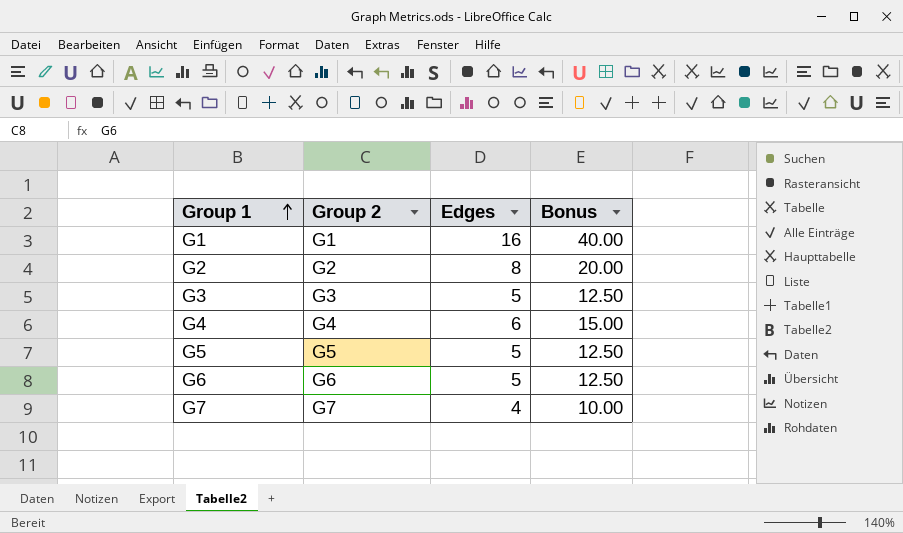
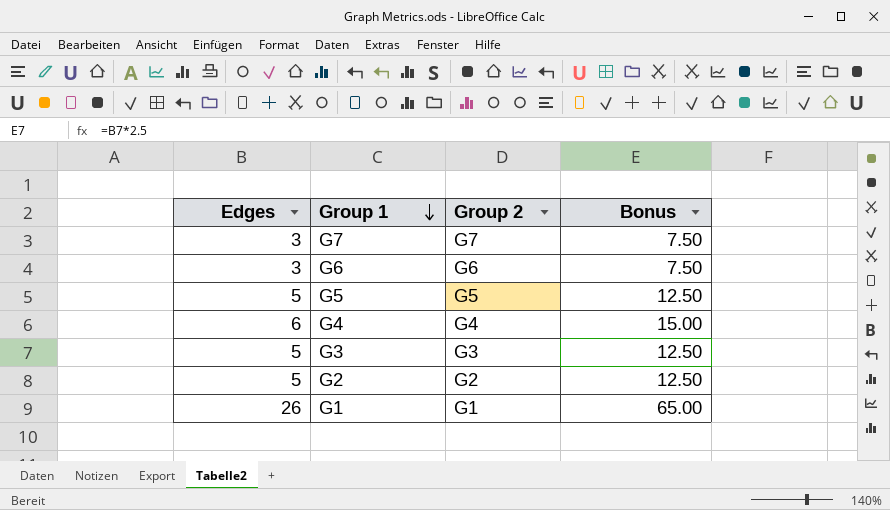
row order: Group 1 ascending -> Group 1 descending
column Edges | position: 3 -> 1
G7 | Edges: 4 -> 3
G7 | Bonus: 10.00 -> 7.50
G6 | Edges: 5 -> 3
G6 | Bonus: 12.50 -> 7.50
G2 | Edges: 8 -> 5
G2 | Bonus: 20.00 -> 12.50
G1 | Edges: 16 -> 26
G1 | Bonus: 40.00 -> 65.00

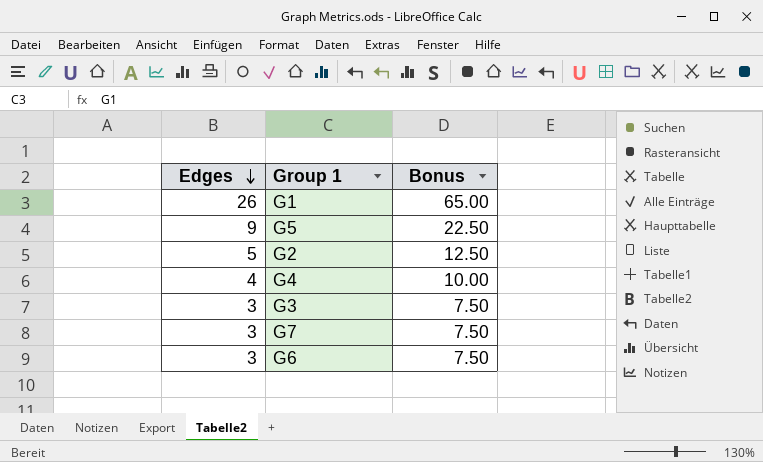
row order: Group 1 descending -> Edges descending
column Group 2 | position: 3 -> none
G5 | Edges: 5 -> 9
G5 | Bonus: 12.50 -> 22.50
G4 | Edges: 6 -> 4
G4 | Bonus: 15.00 -> 10.00
G3 | Edges: 5 -> 3
G3 | Bonus: 12.50 -> 7.50

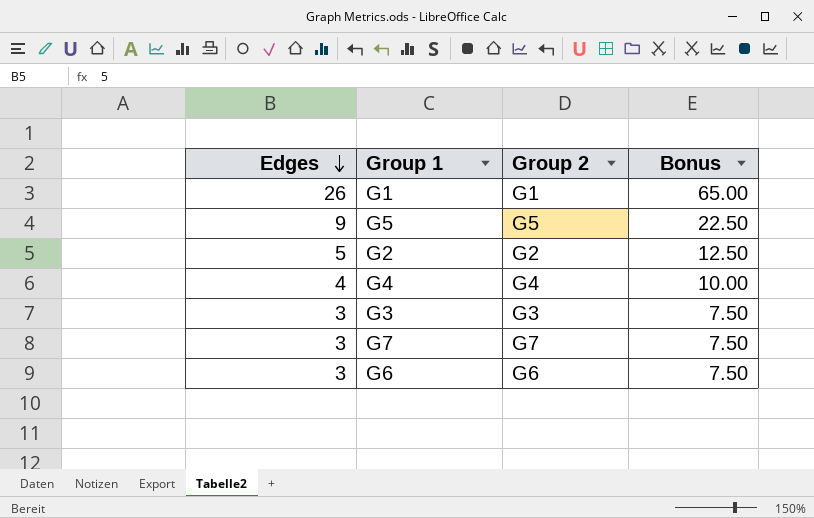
column Group 2 | position: none -> 3

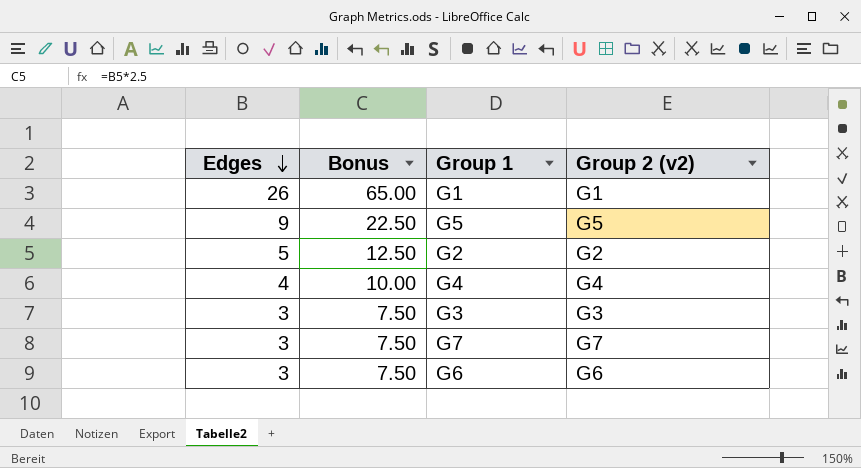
column Bonus | position: 4 -> 2
column name: Group 2 -> Group 2 (v2)

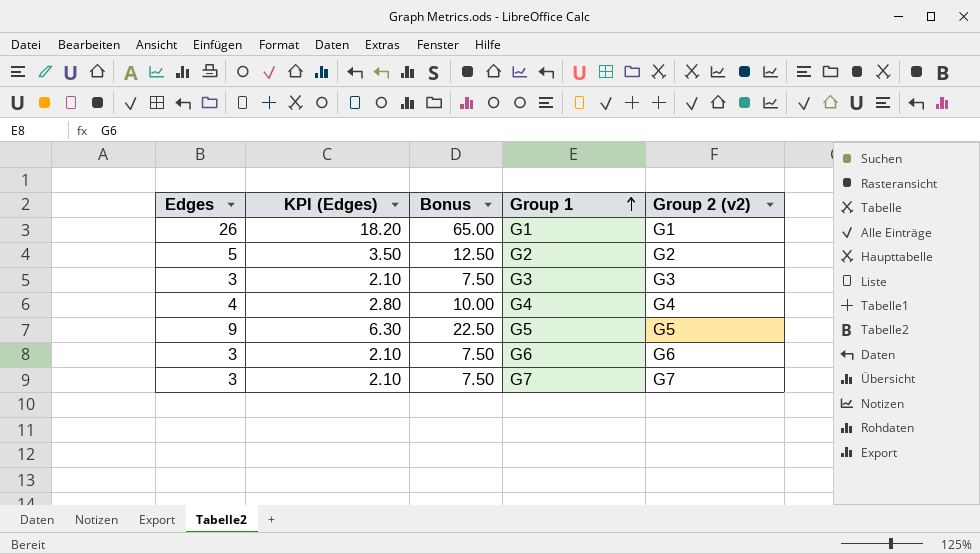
row order: Edges descending -> Group 1 ascending
column KPI (Edges) | formula: none -> [Edges] * 0.7

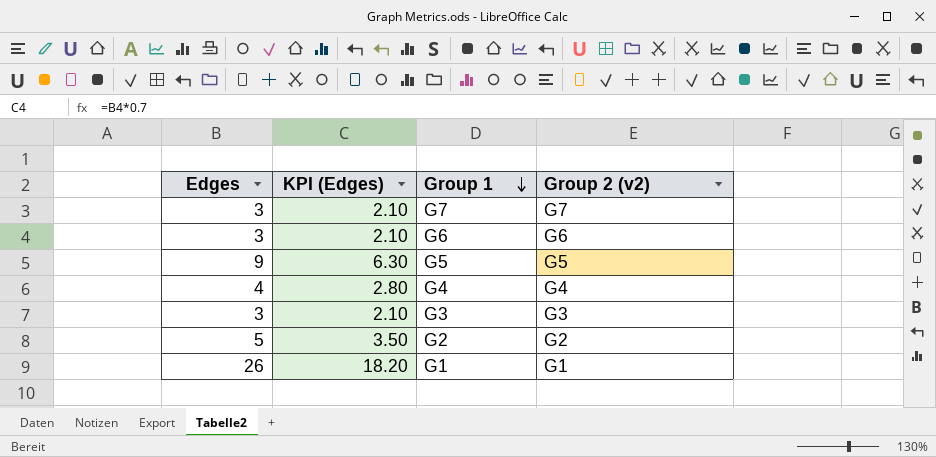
row order: Group 1 ascending -> Group 1 descending
column Bonus | formula: [Edges] * 2.5 -> none

